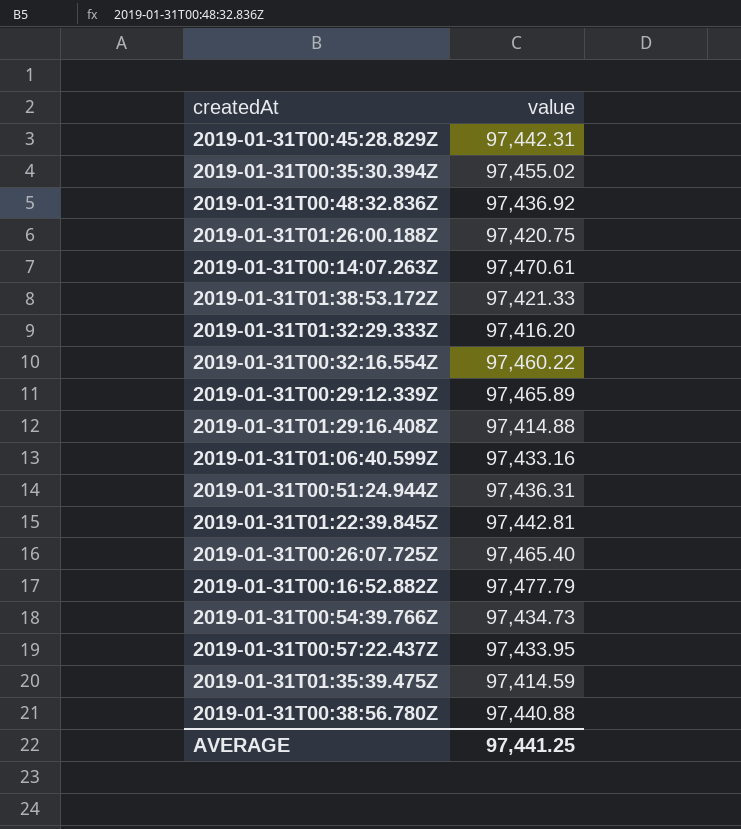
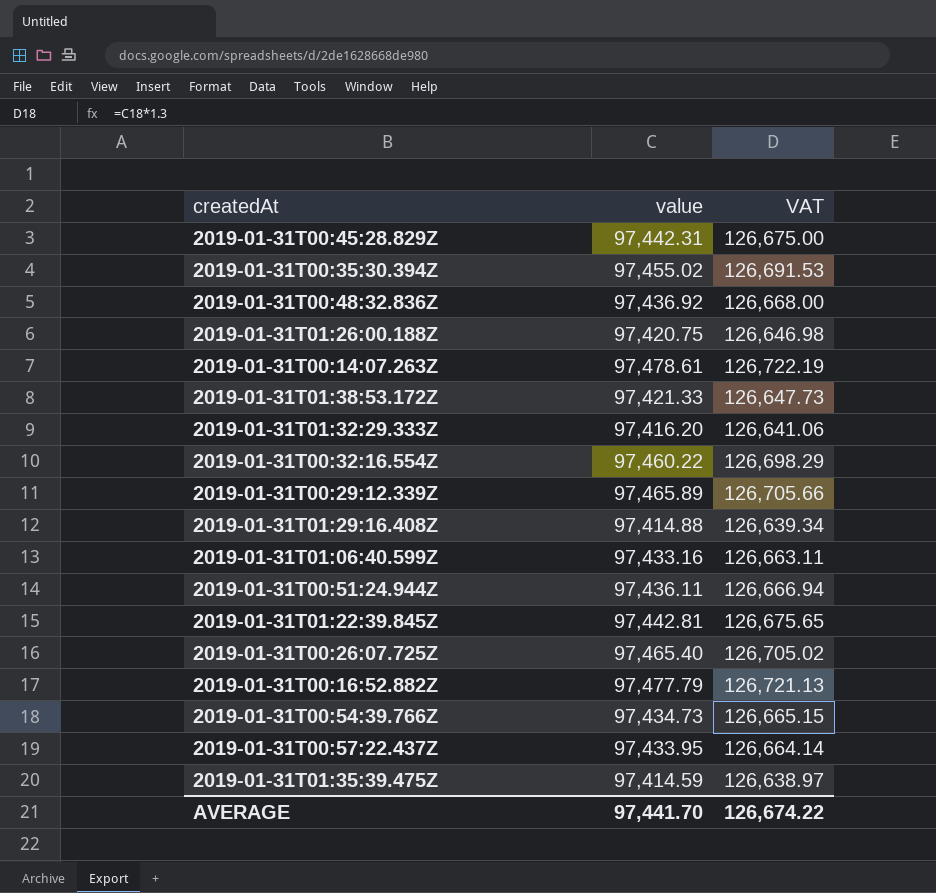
column VAT | formula: none -> [value] * 1.3
row 2019-01-31T00:38:56.780Z: 97,440.88 -> none
2019-01-31T00:14:07.263Z | value: 97,470.61 -> 97,478.61
2019-01-31T00:51:24.944Z | value: 97,436.31 -> 97,436.11
AVERAGE | value: 97,441.25 -> 97,441.70

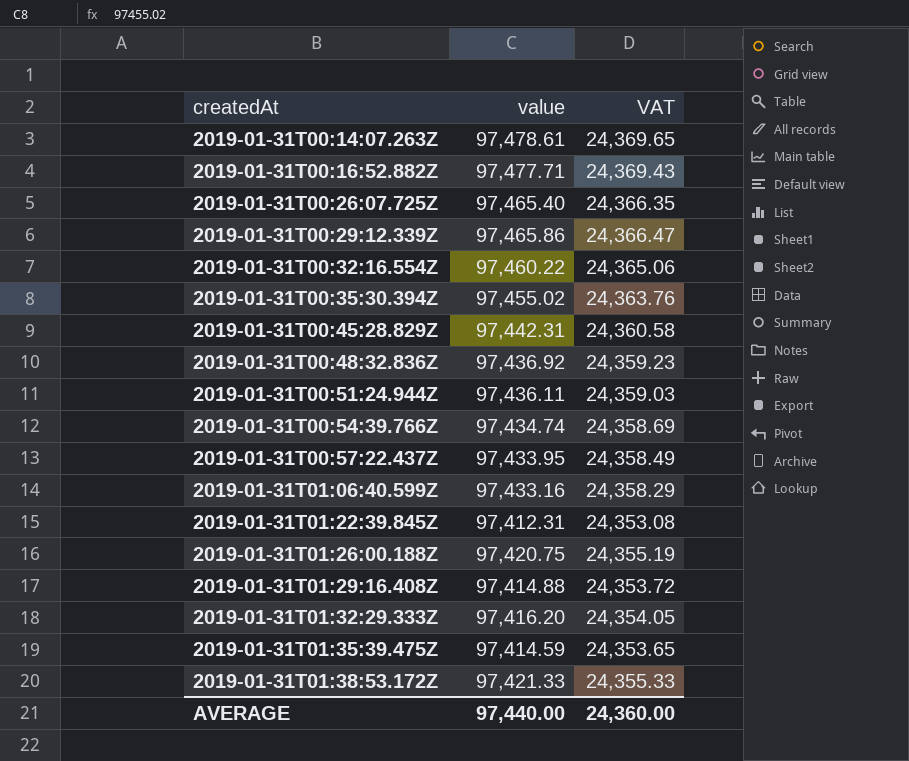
row order: none -> createdAt ascending
column VAT | formula: [value] * 1.3 -> [value] * 0.25
2019-01-31T00:16:52.882Z | value: 97,477.79 -> 97,477.71
2019-01-31T00:29:12.339Z | value: 97,465.89 -> 97,465.86
2019-01-31T00:54:39.766Z | value: 97,434.73 -> 97,434.74
2019-01-31T01:22:39.845Z | value: 97,442.81 -> 97,412.31
AVERAGE | value: 97,441.70 -> 97,440.00
AVERAGE | VAT: 126,674.22 -> 24,360.00

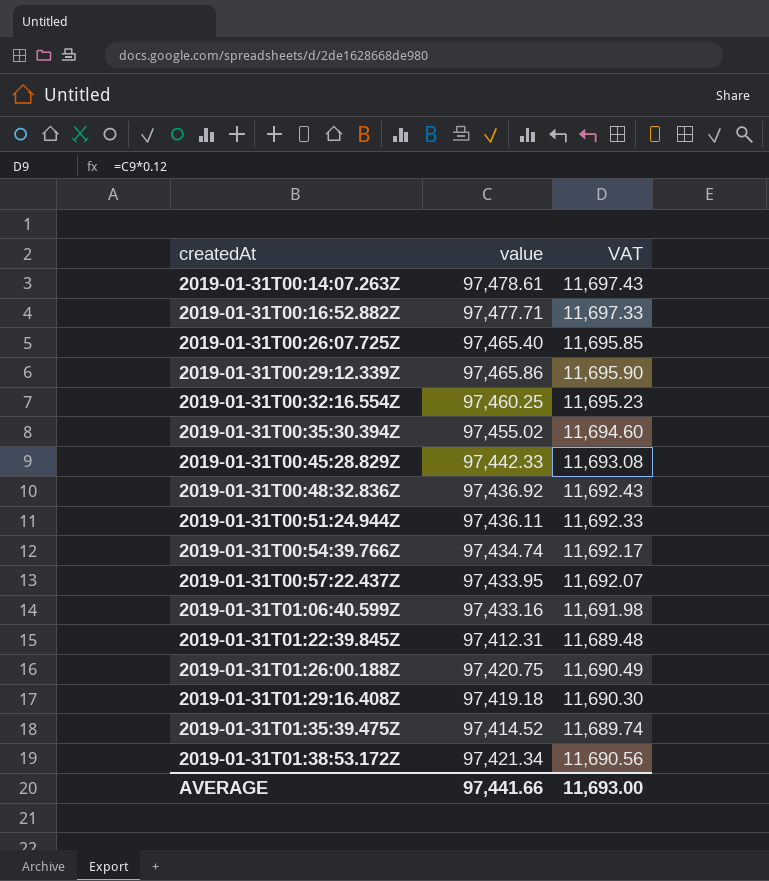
column VAT | formula: [value] * 0.25 -> [value] * 0.12
row 2019-01-31T01:32:29.333Z: 97,416.20 | 24,354.05 -> none
2019-01-31T00:32:16.554Z | value: 97,460.22 -> 97,460.25
2019-01-31T00:45:28.829Z | value: 97,442.31 -> 97,442.33
2019-01-31T01:29:16.408Z | value: 97,414.88 -> 97,419.18
2019-01-31T01:35:39.475Z | value: 97,414.59 -> 97,414.52
2019-01-31T01:38:53.172Z | value: 97,421.33 -> 97,421.34
AVERAGE | value: 97,440.00 -> 97,441.66
AVERAGE | VAT: 24,360.00 -> 11,693.00

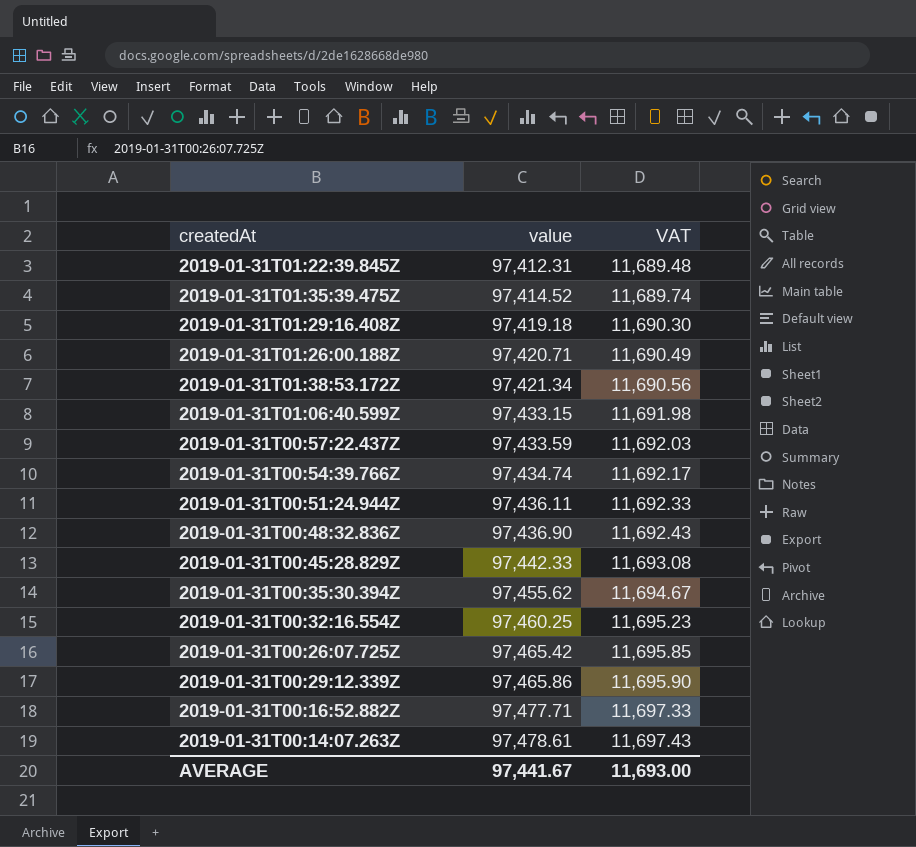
row order: createdAt ascending -> value ascending
2019-01-31T01:26:00.188Z | value: 97,420.75 -> 97,420.71
2019-01-31T01:06:40.599Z | value: 97,433.16 -> 97,433.15
2019-01-31T00:57:22.437Z | value: 97,433.95 -> 97,433.59
2019-01-31T00:57:22.437Z | VAT: 11,692.07 -> 11,692.03
2019-01-31T00:48:32.836Z | value: 97,436.92 -> 97,436.90
2019-01-31T00:35:30.394Z | value: 97,455.02 -> 97,455.62
2019-01-31T00:35:30.394Z | VAT: 11,694.60 -> 11,694.67
2019-01-31T00:26:07.725Z | value: 97,465.40 -> 97,465.42
AVERAGE | value: 97,441.66 -> 97,441.67

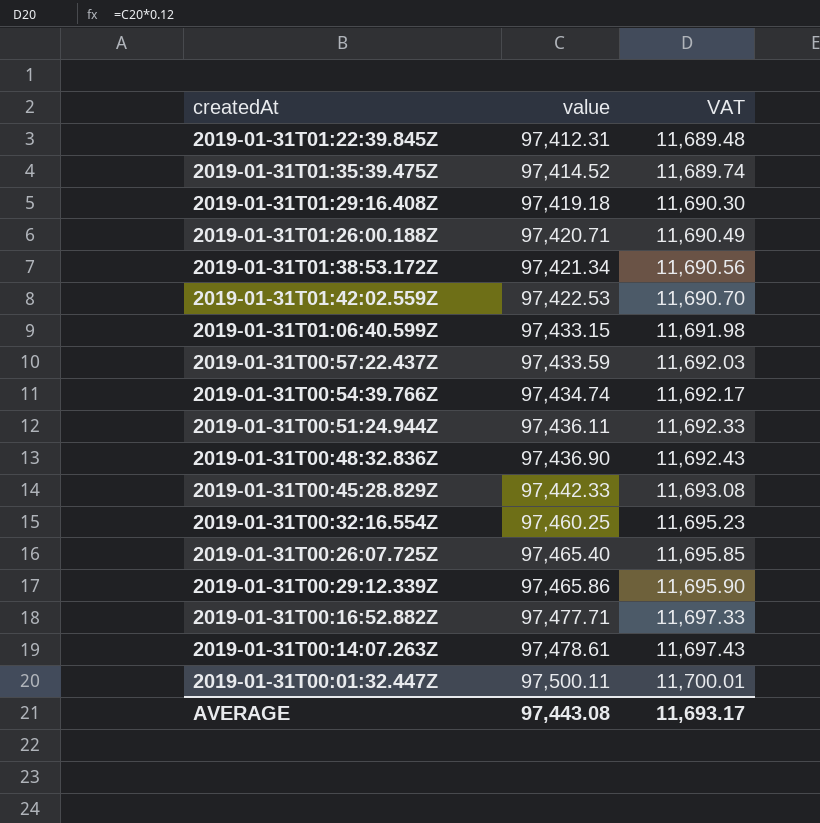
row 2019-01-31T00:35:30.394Z: 97,455.62 | 11,694.67 -> none
row 2019-01-31T01:42:02.559Z: none -> 97,422.53 | 11,690.70
2019-01-31T00:26:07.725Z | value: 97,465.42 -> 97,465.40
row 2019-01-31T00:01:32.447Z: none -> 97,500.11 | 11,700.01
AVERAGE | value: 97,441.67 -> 97,443.08
AVERAGE | VAT: 11,693.00 -> 11,693.17

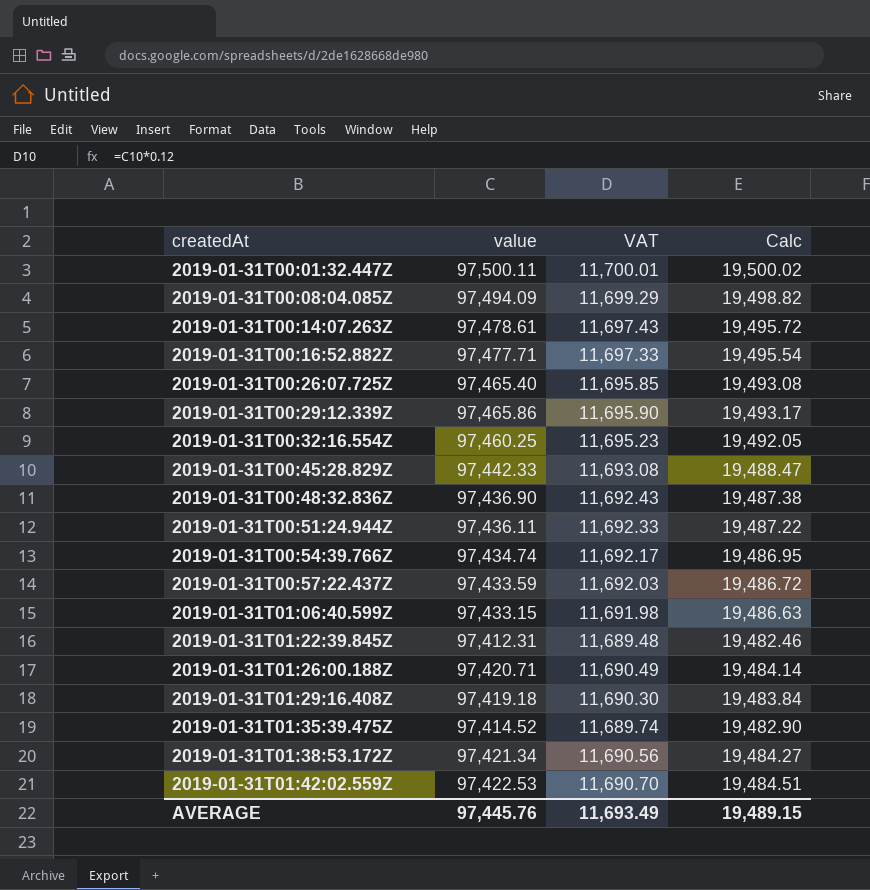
row order: value ascending -> createdAt ascending
column Calc | formula: none -> [value] * 0.2
row 2019-01-31T00:08:04.085Z: none -> 97,494.09 | 11,699.29 | 19,498.82
AVERAGE | value: 97,443.08 -> 97,445.76
AVERAGE | VAT: 11,693.17 -> 11,693.49

